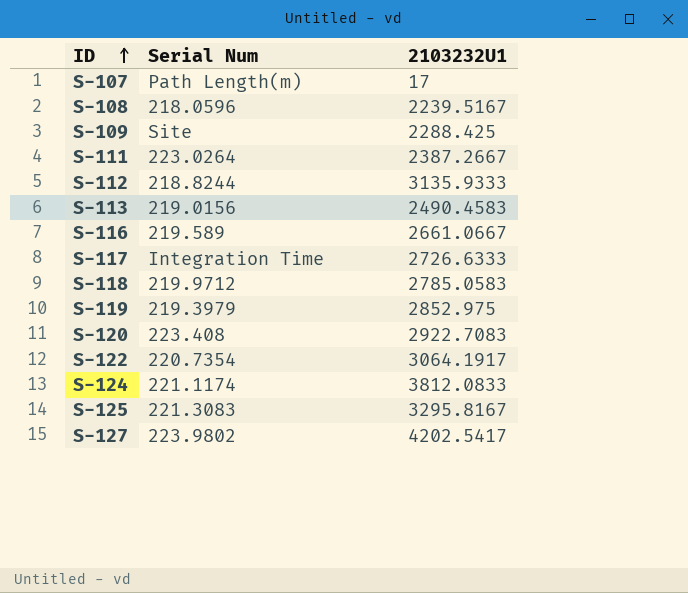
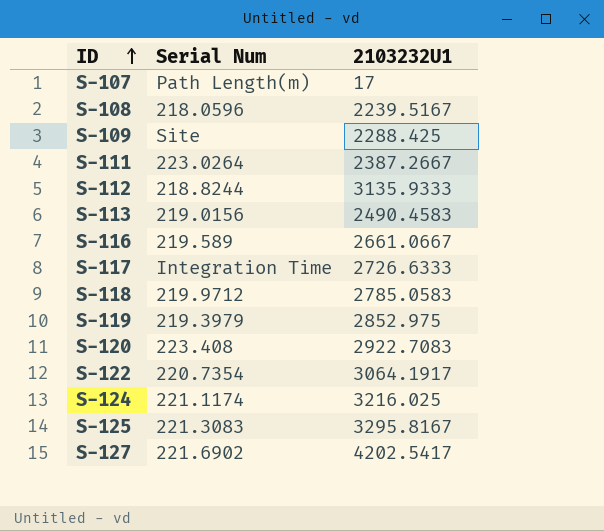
S-124 | 2103232U1: 3812.0833 -> 3216.025
S-127 | Serial Num: 223.9802 -> 221.6902

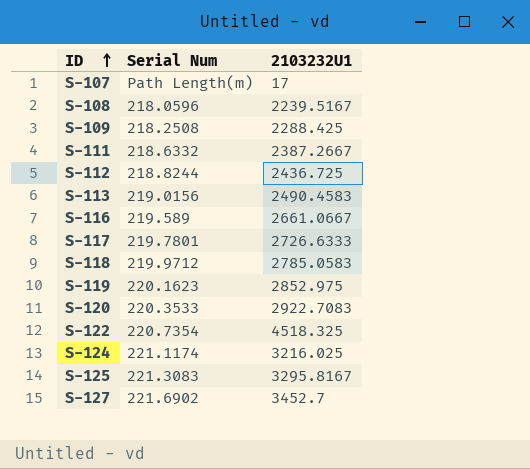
S-109 | Serial Num: Site -> 218.2508
S-111 | Serial Num: 223.0264 -> 218.6332
S-112 | 2103232U1: 3135.9333 -> 2436.725
S-117 | Serial Num: Integration Time -> 219.7801
S-119 | Serial Num: 219.3979 -> 220.1623
S-120 | Serial Num: 223.408 -> 220.3533
S-122 | 2103232U1: 3064.1917 -> 4518.325
S-127 | 2103232U1: 4202.5417 -> 3452.7

